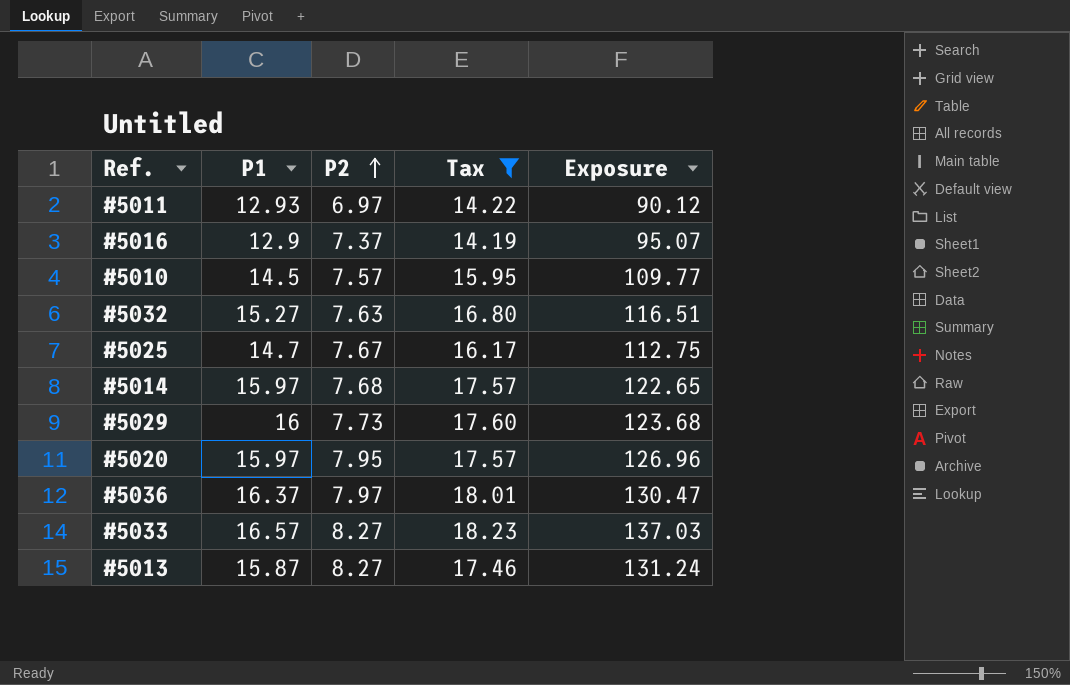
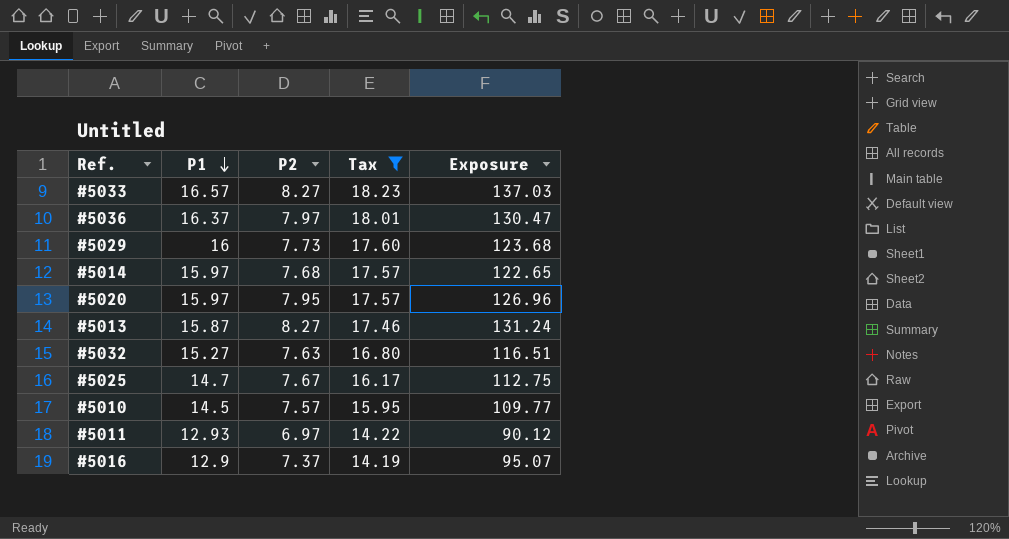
row order: P2 ascending -> P1 descending

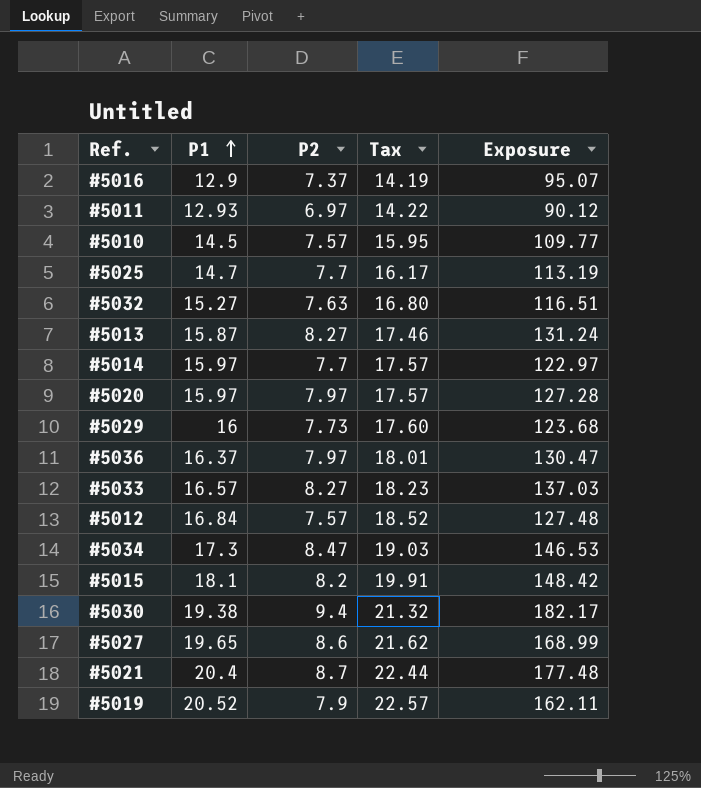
filter: Tax <= 18.23 -> none
row order: P1 descending -> P1 ascending
#5025 | P2: 7.67 -> 7.7
#5025 | Exposure: 112.75 -> 113.19
#5014 | P2: 7.68 -> 7.7
#5014 | Exposure: 122.65 -> 122.97
#5020 | P2: 7.95 -> 7.97
#5020 | Exposure: 126.96 -> 127.28

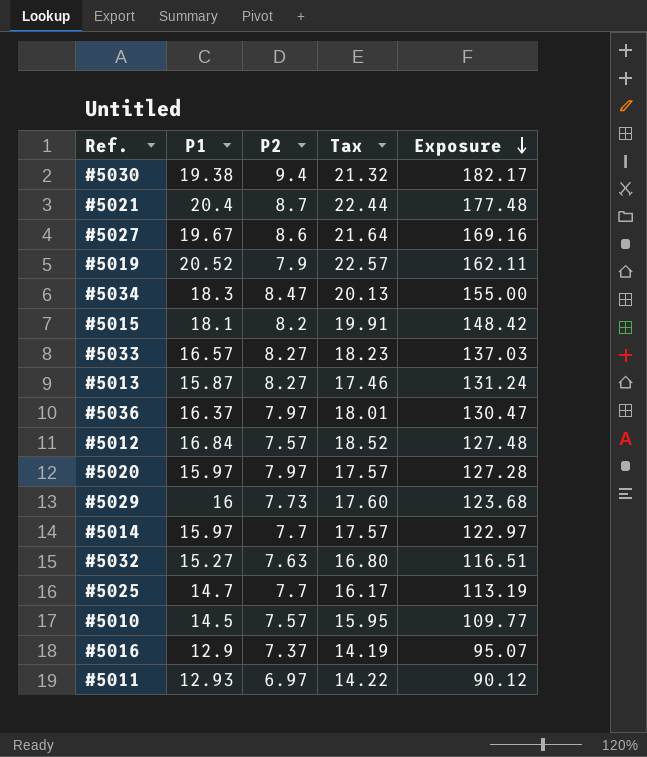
row order: P1 ascending -> Exposure descending
#5027 | P1: 19.65 -> 19.67
#5027 | Tax: 21.62 -> 21.64
#5027 | Exposure: 168.99 -> 169.16
#5034 | P1: 17.3 -> 18.3
#5034 | Tax: 19.03 -> 20.13
#5034 | Exposure: 146.53 -> 155.00

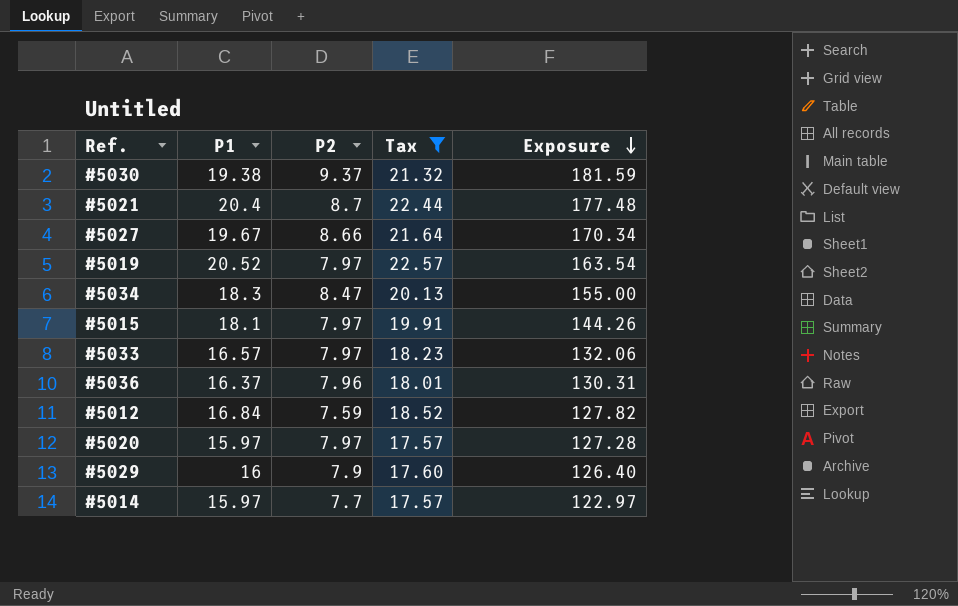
filter: none -> Tax >= 17.57
#5030 | P2: 9.4 -> 9.37
#5030 | Exposure: 182.17 -> 181.59
#5027 | P2: 8.6 -> 8.66
#5027 | Exposure: 169.16 -> 170.34
#5019 | P2: 7.9 -> 7.97
#5019 | Exposure: 162.11 -> 163.54
#5015 | P2: 8.2 -> 7.97
#5015 | Exposure: 148.42 -> 144.26
#5033 | P2: 8.27 -> 7.97
#5033 | Exposure: 137.03 -> 132.06
#5036 | P2: 7.97 -> 7.96
#5036 | Exposure: 130.47 -> 130.31
#5012 | P2: 7.57 -> 7.59
#5012 | Exposure: 127.48 -> 127.82
#5029 | P2: 7.73 -> 7.9
#5029 | Exposure: 123.68 -> 126.40

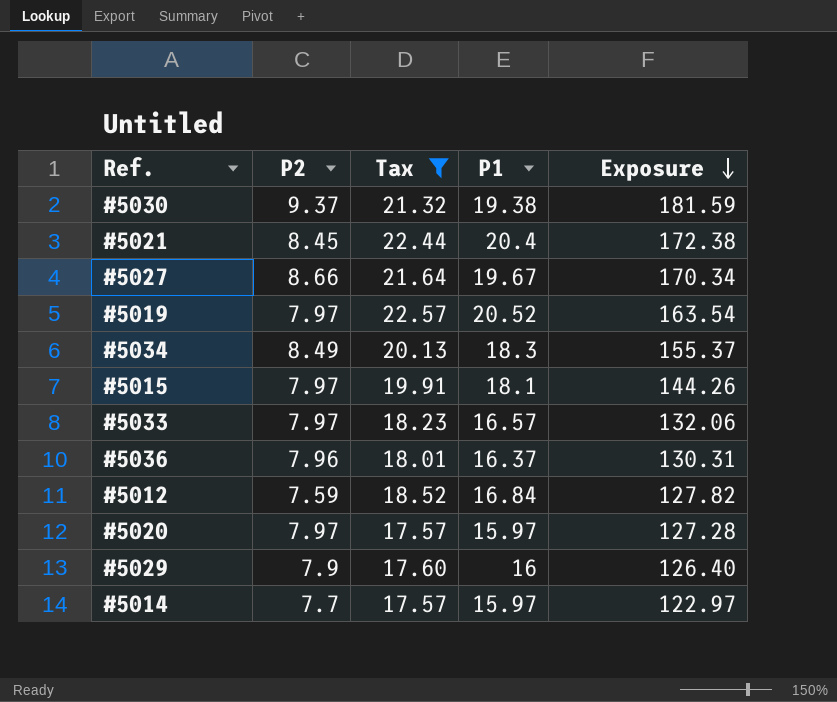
column P1 | position: 2 -> 4
#5021 | P2: 8.7 -> 8.45
#5021 | Exposure: 177.48 -> 172.38
#5034 | P2: 8.47 -> 8.49
#5034 | Exposure: 155.00 -> 155.37

